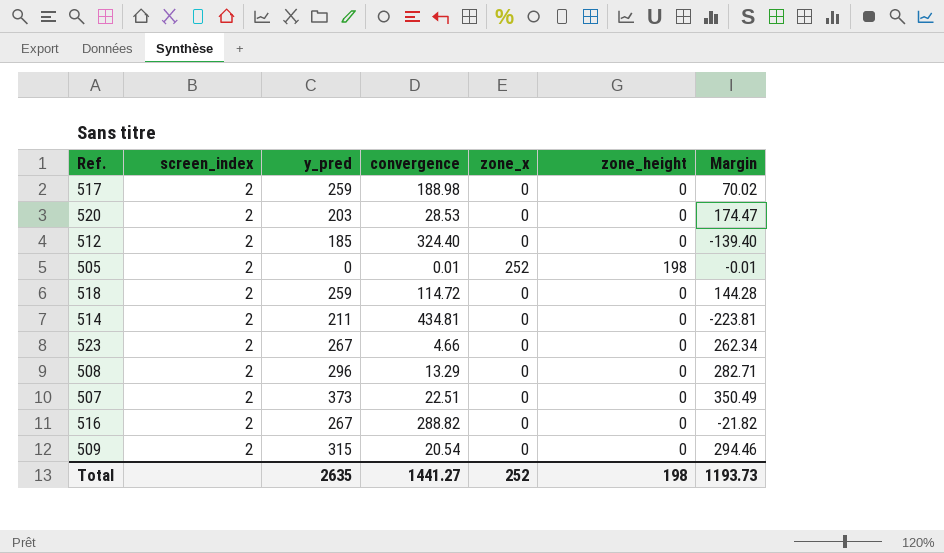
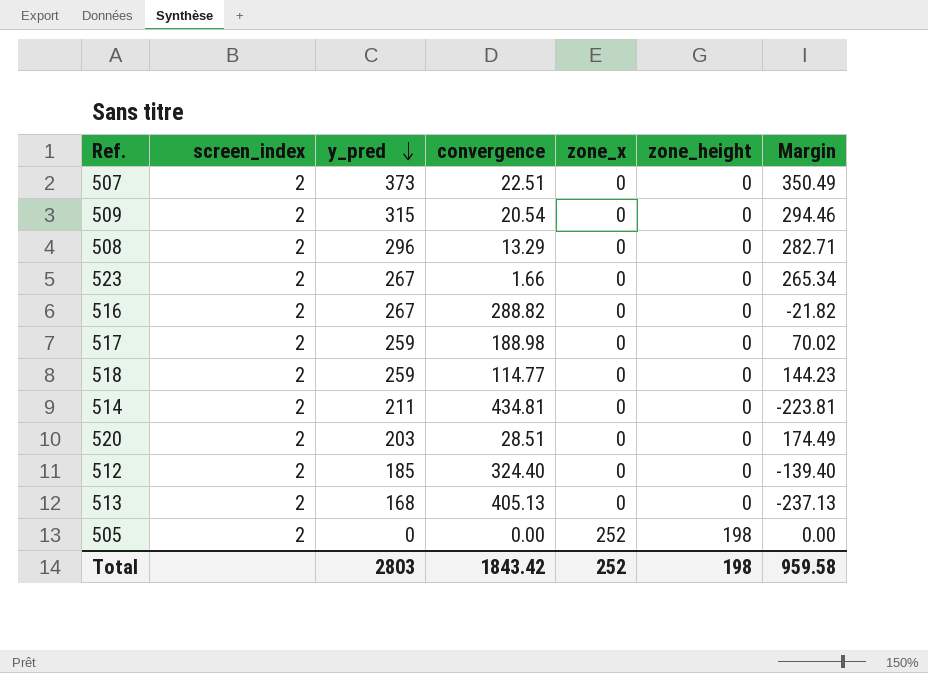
row order: none -> y_pred descending
523 | convergence: 4.66 -> 1.66
523 | Margin: 262.34 -> 265.34
518 | convergence: 114.72 -> 114.77
518 | Margin: 144.28 -> 144.23
520 | convergence: 28.53 -> 28.51
520 | Margin: 174.47 -> 174.49
row 513: none -> 2 | 168 | 405.13 | 0 | 0 | -237.13
505 | convergence: 0.01 -> 0.00
505 | Margin: -0.01 -> 0.00
Total | y_pred: 2635 -> 2803
Total | convergence: 1441.27 -> 1843.42
Total | Margin: 1193.73 -> 959.58

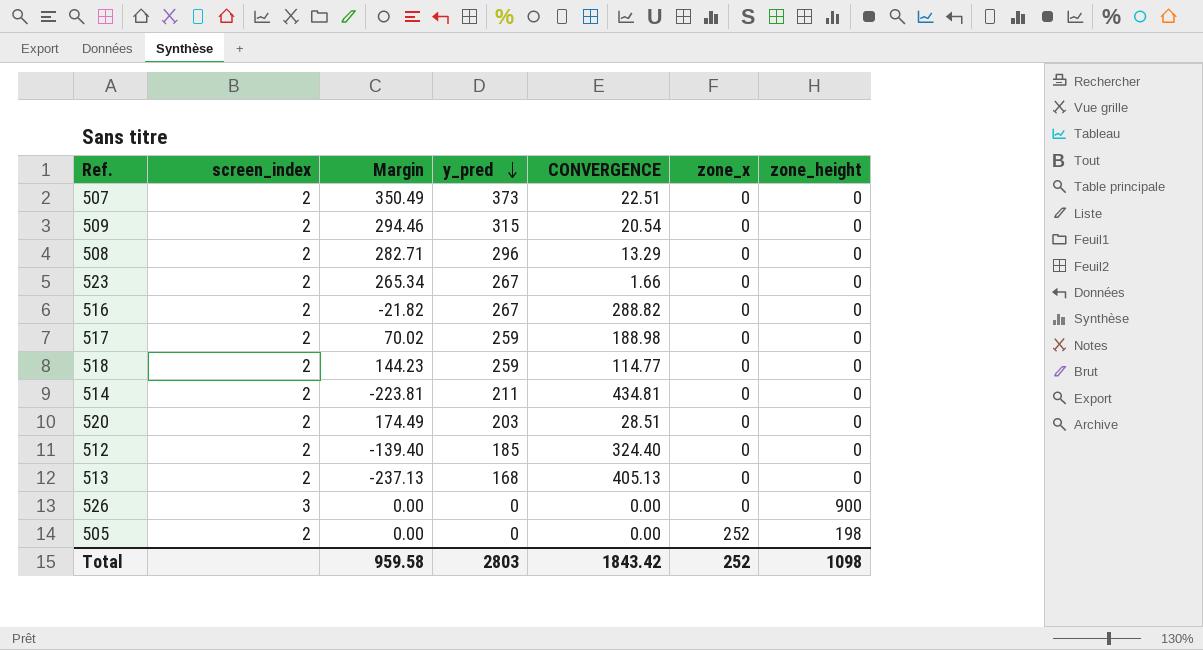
column Margin | position: 7 -> 3
column name: convergence -> CONVERGENCE
row 526: none -> 3 | 0.00 | 0 | 0.00 | 0 | 900
Total | zone_height: 198 -> 1098

